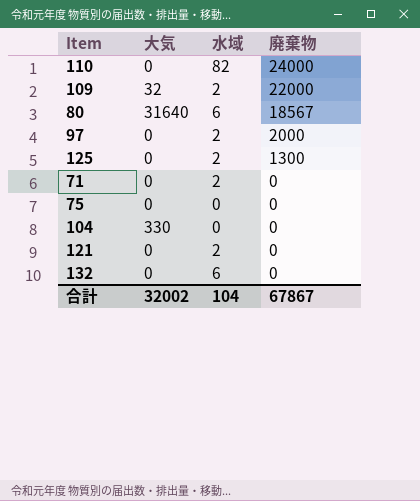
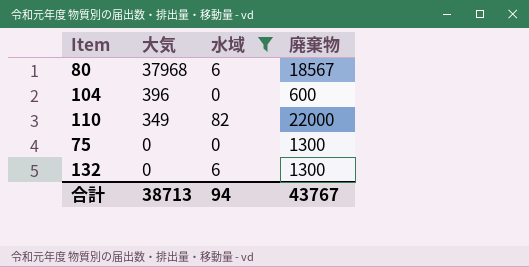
filter: none -> 水域 != 2
row order: 廃棄物 descending -> 大気 descending
80 | 大気: 31640 -> 37968
104 | 大気: 330 -> 396
104 | 廃棄物: 0 -> 600
110 | 大気: 0 -> 349
110 | 廃棄物: 24000 -> 22000
75 | 廃棄物: 0 -> 1300
132 | 廃棄物: 0 -> 1300
合計 | 大気: 32002 -> 38713
合計 | 水域: 104 -> 94
合計 | 廃棄物: 67867 -> 43767

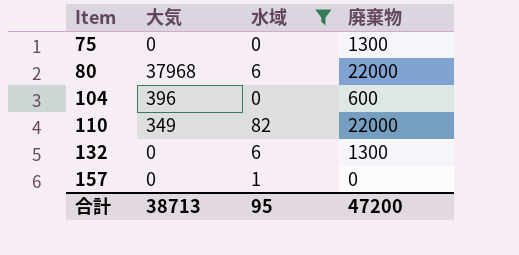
row order: 大気 descending -> Item ascending
80 | 廃棄物: 18567 -> 22000
row 157: none -> 0 | 1 | 0
合計 | 水域: 94 -> 95
合計 | 廃棄物: 43767 -> 47200

